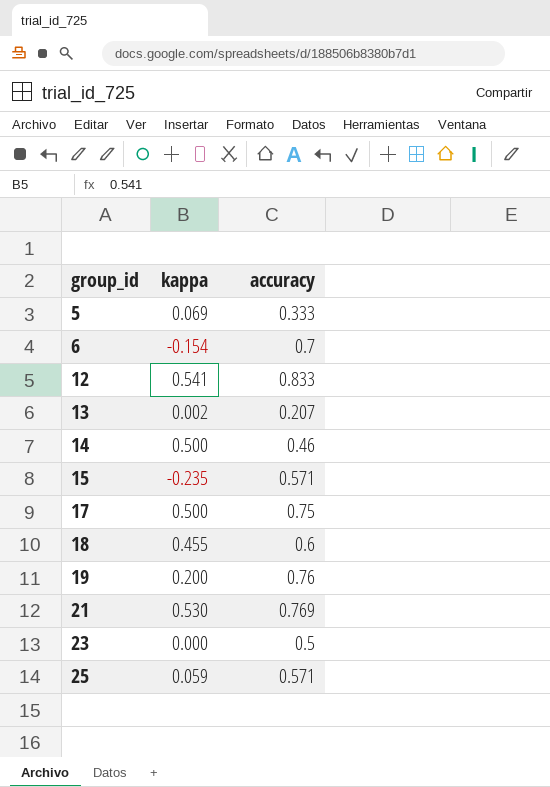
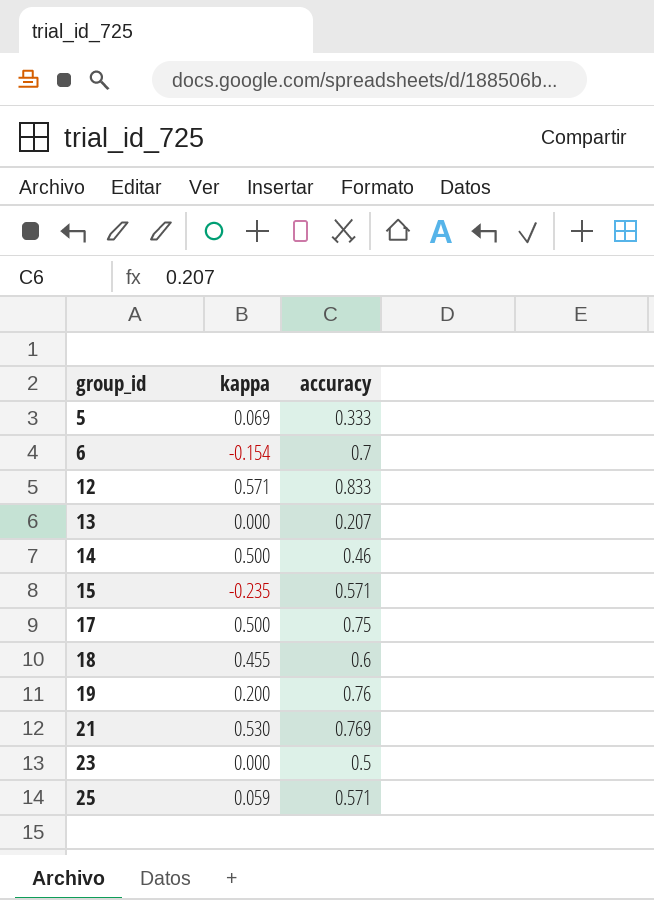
12 | kappa: 0.541 -> 0.571
13 | kappa: 0.002 -> 0.000

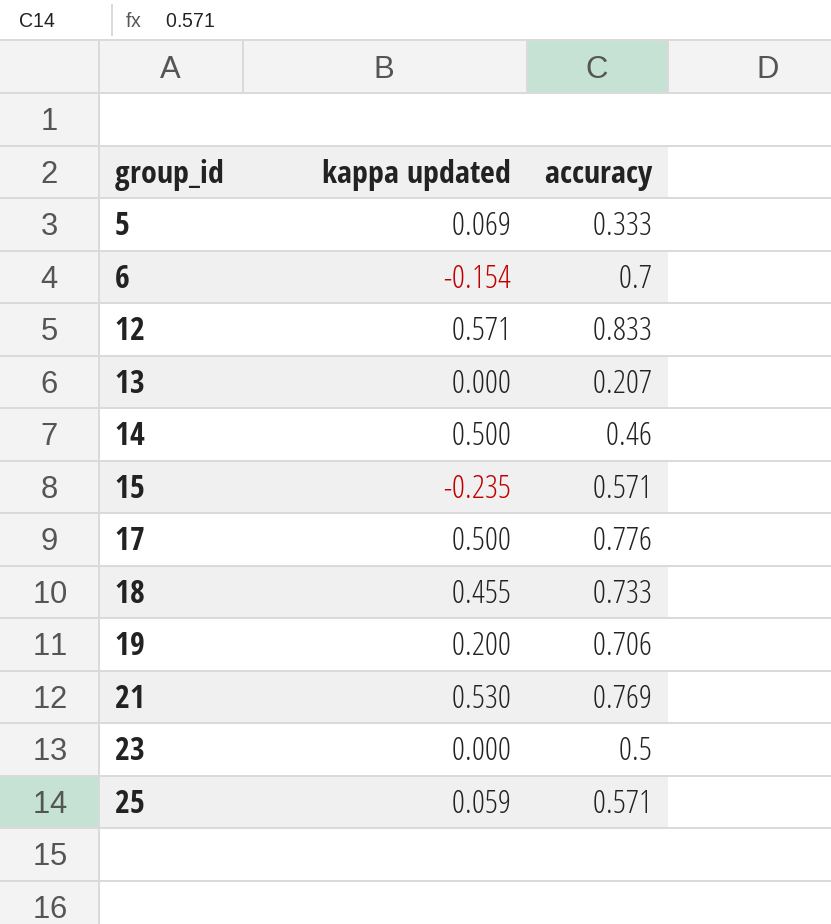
column name: kappa -> kappa updated
17 | accuracy: 0.75 -> 0.776
18 | accuracy: 0.6 -> 0.733
19 | accuracy: 0.76 -> 0.706

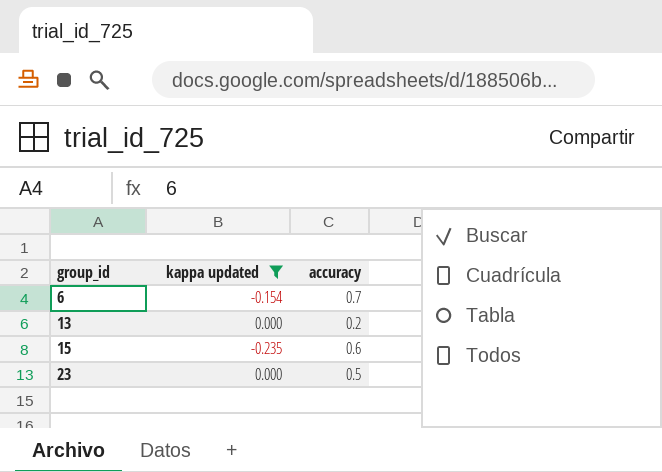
filter: none -> kappa updated <= 0.000
13 | accuracy: 0.207 -> 0.2
15 | accuracy: 0.571 -> 0.6

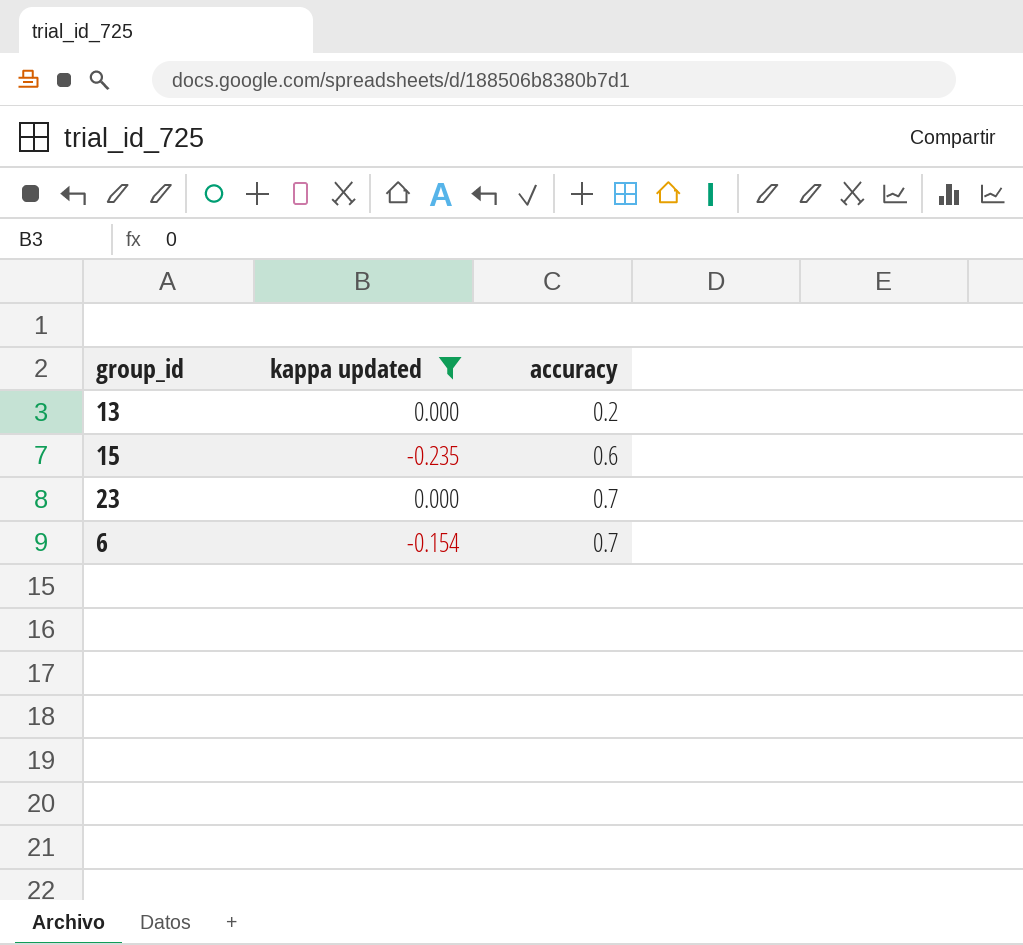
row order: group_id ascending -> accuracy ascending
23 | accuracy: 0.5 -> 0.7

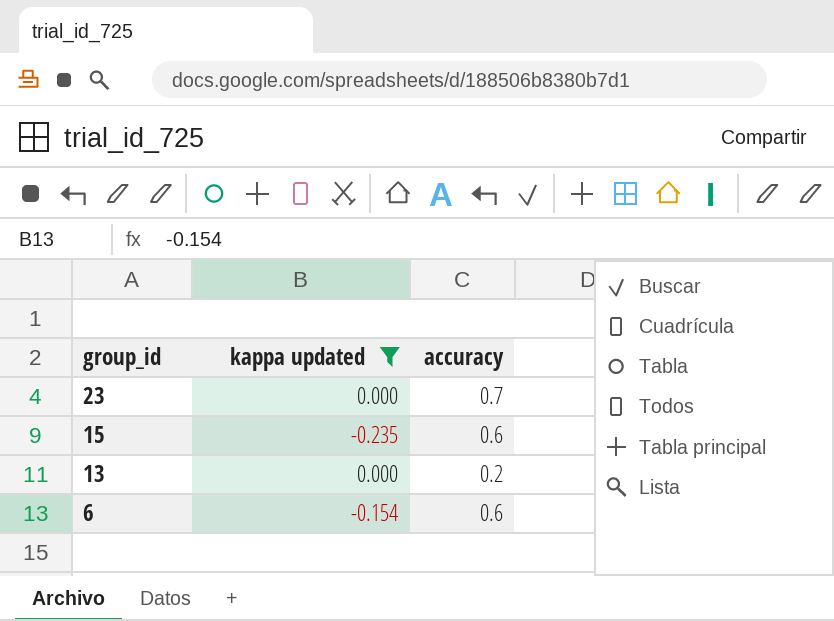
row order: accuracy ascending -> group_id descending
6 | accuracy: 0.7 -> 0.6

